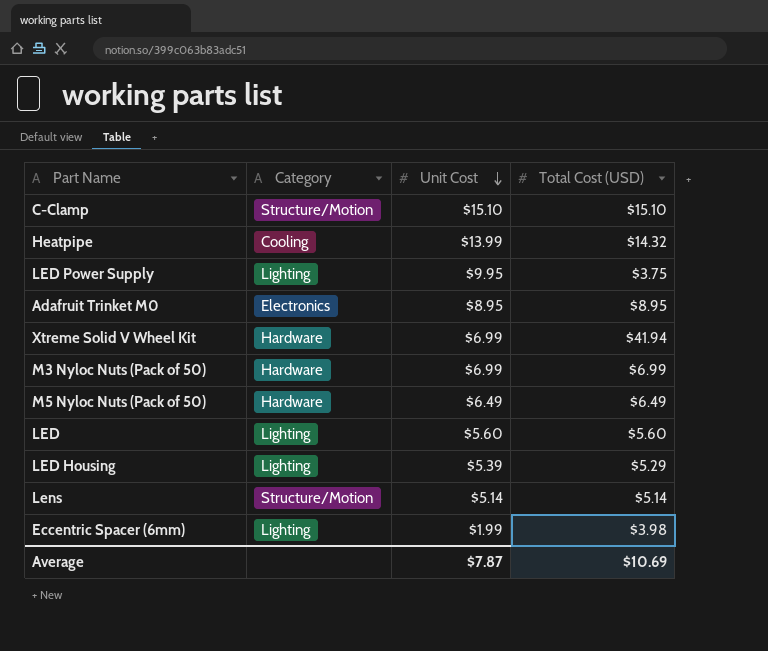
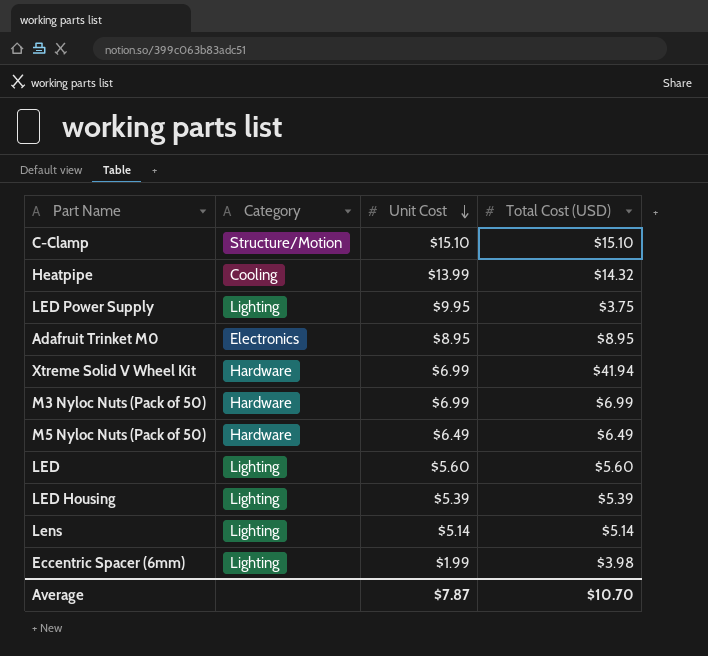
LED Housing | Total Cost (USD): $5.29 -> $5.39
Lens | Category: Structure/Motion -> Lighting
Average | Total Cost (USD): $10.69 -> $10.70

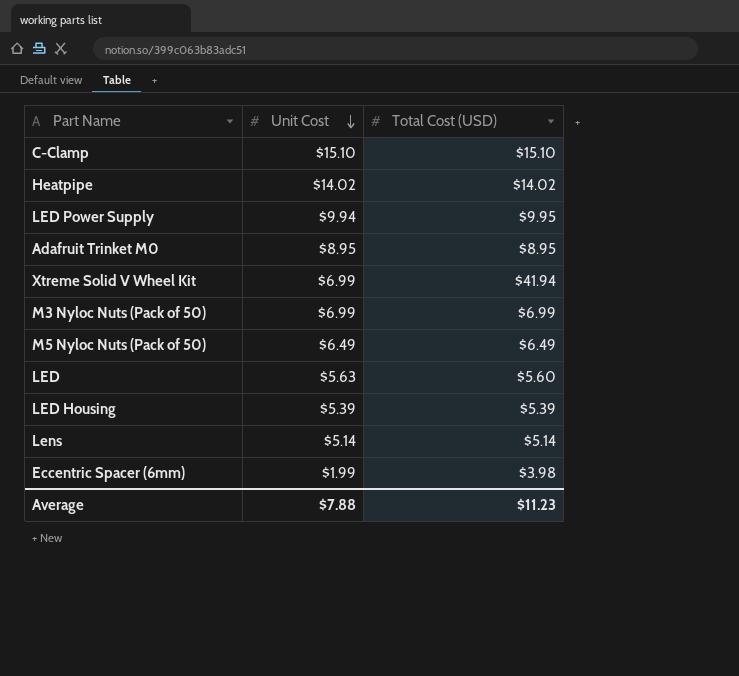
column Category | position: 2 -> none
Heatpipe | Unit Cost: $13.99 -> $14.02
Heatpipe | Total Cost (USD): $14.32 -> $14.02
LED Power Supply | Unit Cost: $9.95 -> $9.94
LED Power Supply | Total Cost (USD): $3.75 -> $9.95
LED | Unit Cost: $5.60 -> $5.63
Average | Unit Cost: $7.87 -> $7.88
Average | Total Cost (USD): $10.70 -> $11.23

